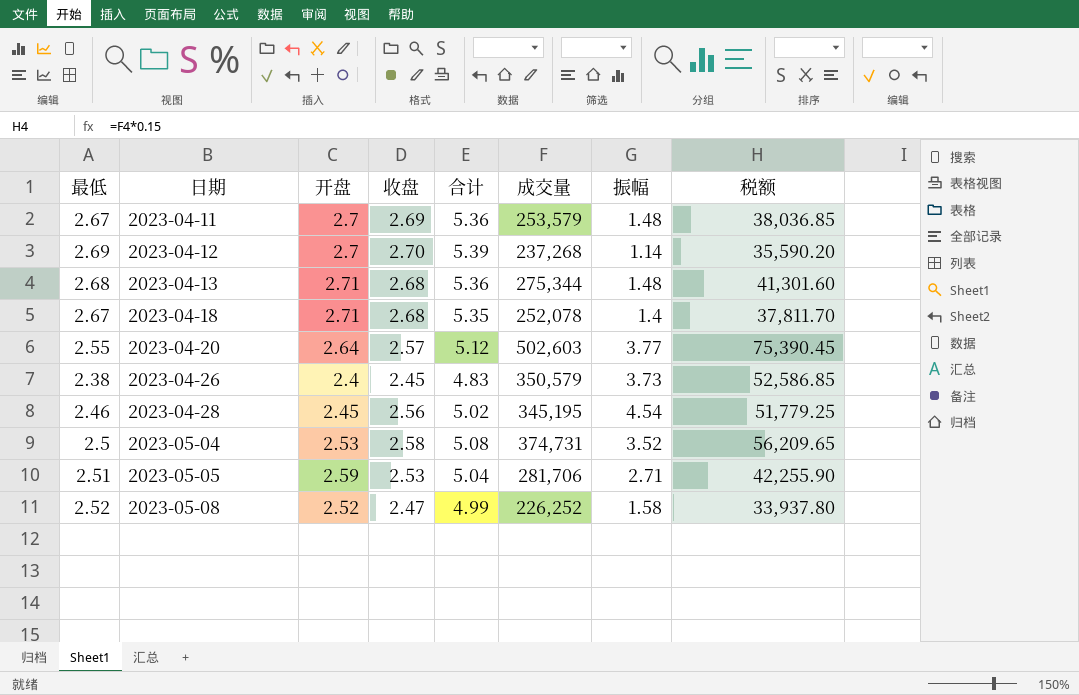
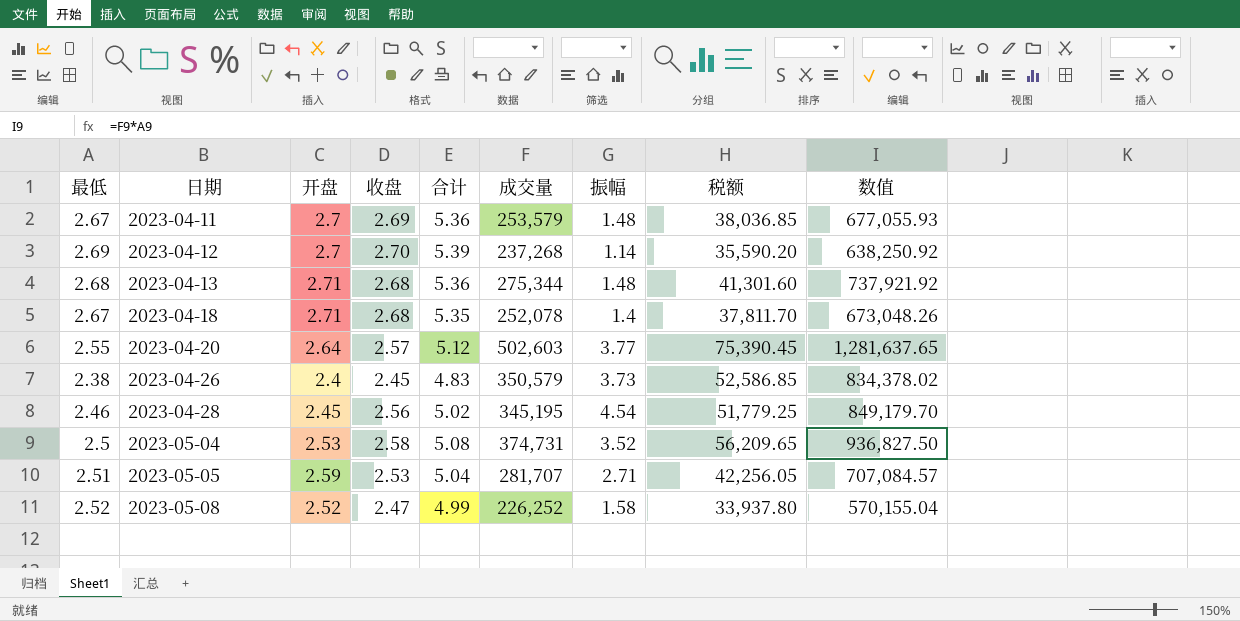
column 数值 | formula: none -> [最低] * [成交量]
2023-05-05 | 成交量: 281,706 -> 281,707
2023-05-05 | 税额: 42,255.90 -> 42,256.05

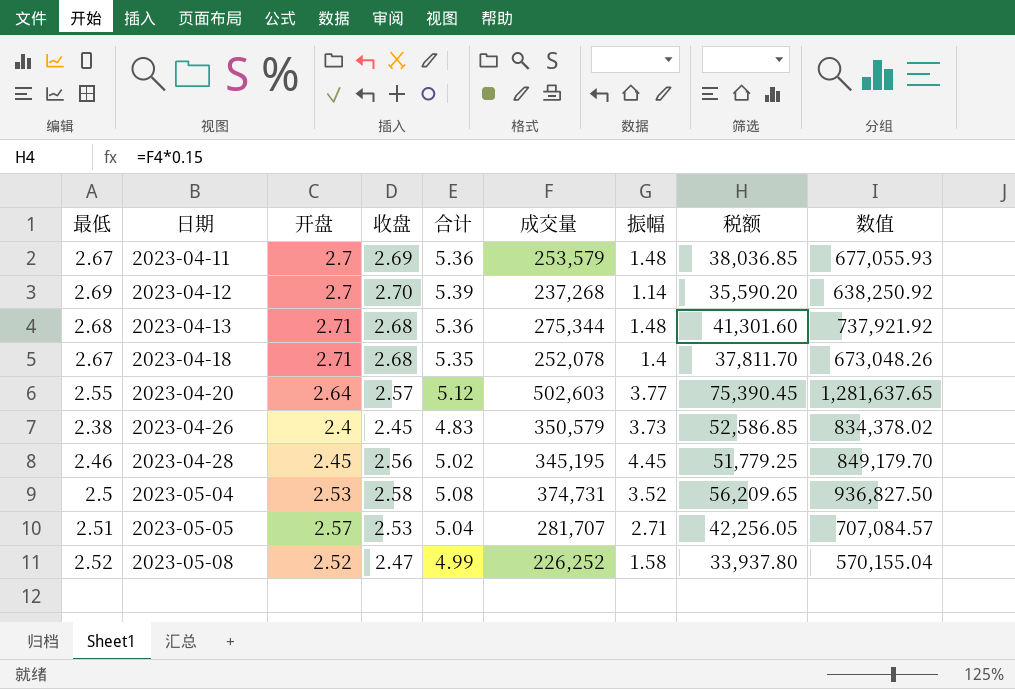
2023-04-28 | 振幅: 4.54 -> 4.45
2023-05-05 | 开盘: 2.59 -> 2.57

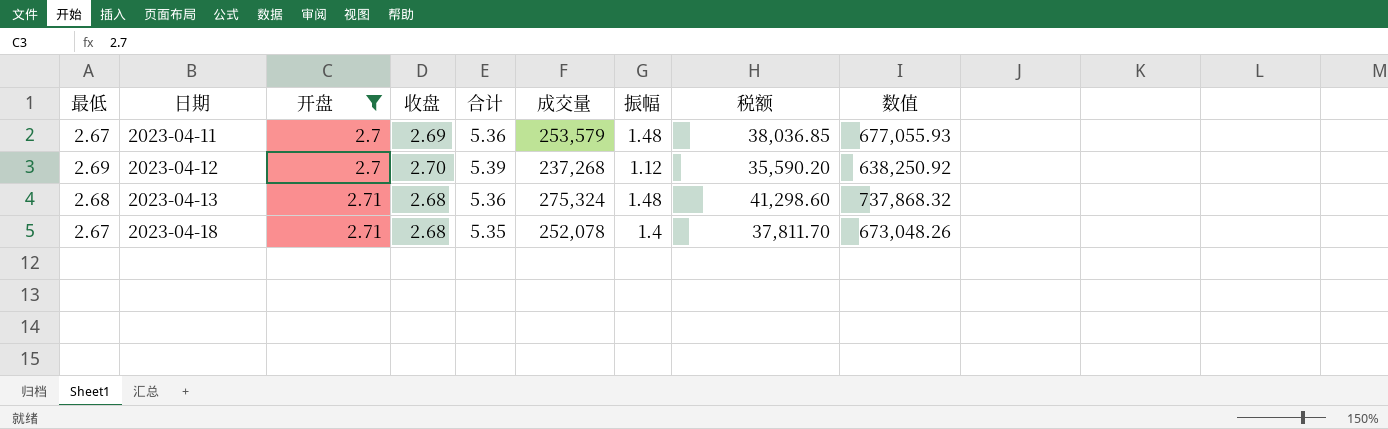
filter: none -> 开盘 >= 2.7
2023-04-12 | 振幅: 1.14 -> 1.12
2023-04-13 | 成交量: 275,344 -> 275,324
2023-04-13 | 税额: 41,301.60 -> 41,298.60
2023-04-13 | 数值: 737,921.92 -> 737,868.32

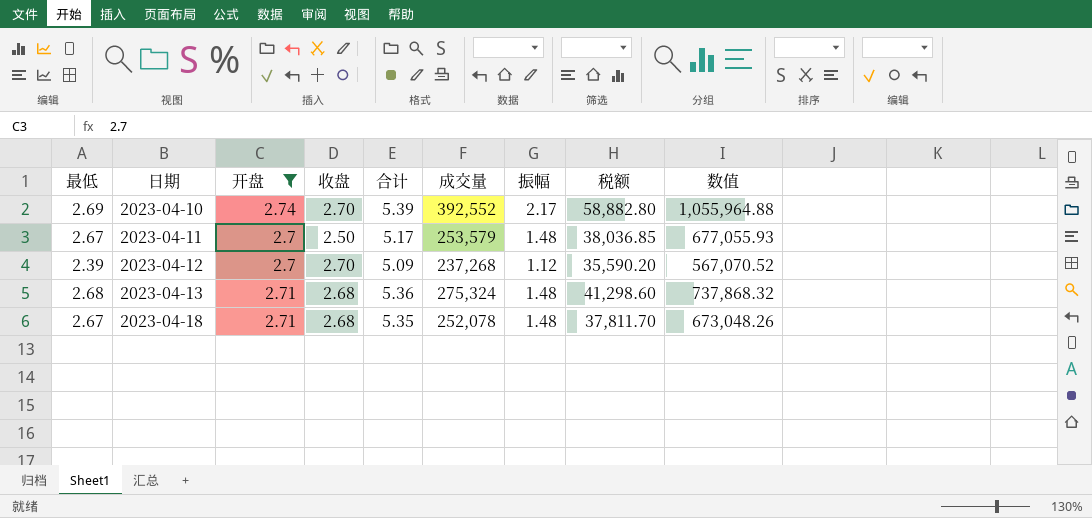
row 2023-04-10: none -> 2.69 | 2.74 | 2.70 | 5.39 | 392,552 | 2.17 | 58,882.80 | 1,055,964.88
2023-04-11 | 收盘: 2.69 -> 2.50
2023-04-11 | 合计: 5.36 -> 5.17
2023-04-12 | 最低: 2.69 -> 2.39
2023-04-12 | 合计: 5.39 -> 5.09
2023-04-12 | 数值: 638,250.92 -> 567,070.52
2023-04-18 | 振幅: 1.4 -> 1.48

